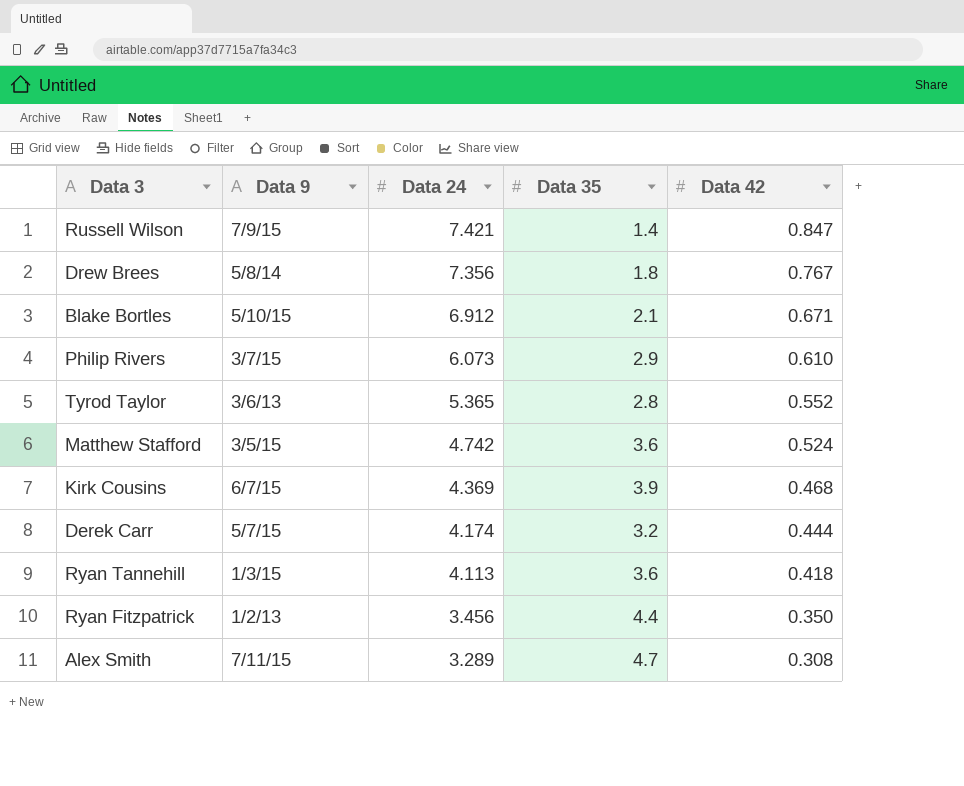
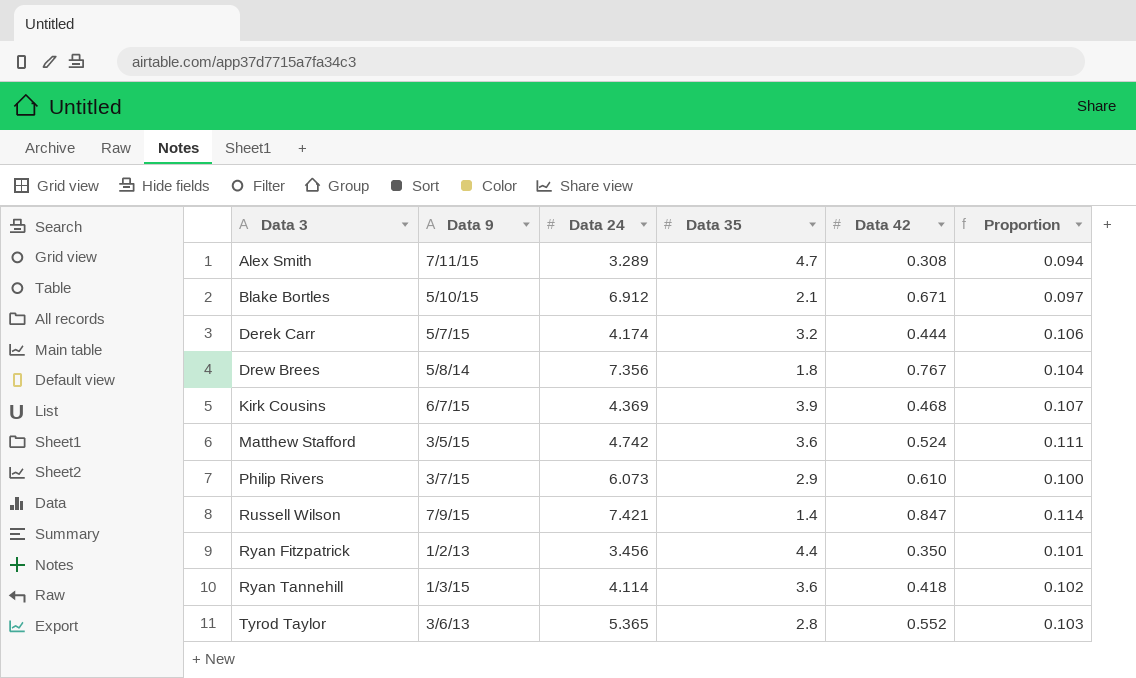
row order: Data 24 descending -> Data 3 ascending
column Proportion | formula: none -> [Data 42] / [Data 24]
Ryan Tannehill | Data 24: 4.113 -> 4.114

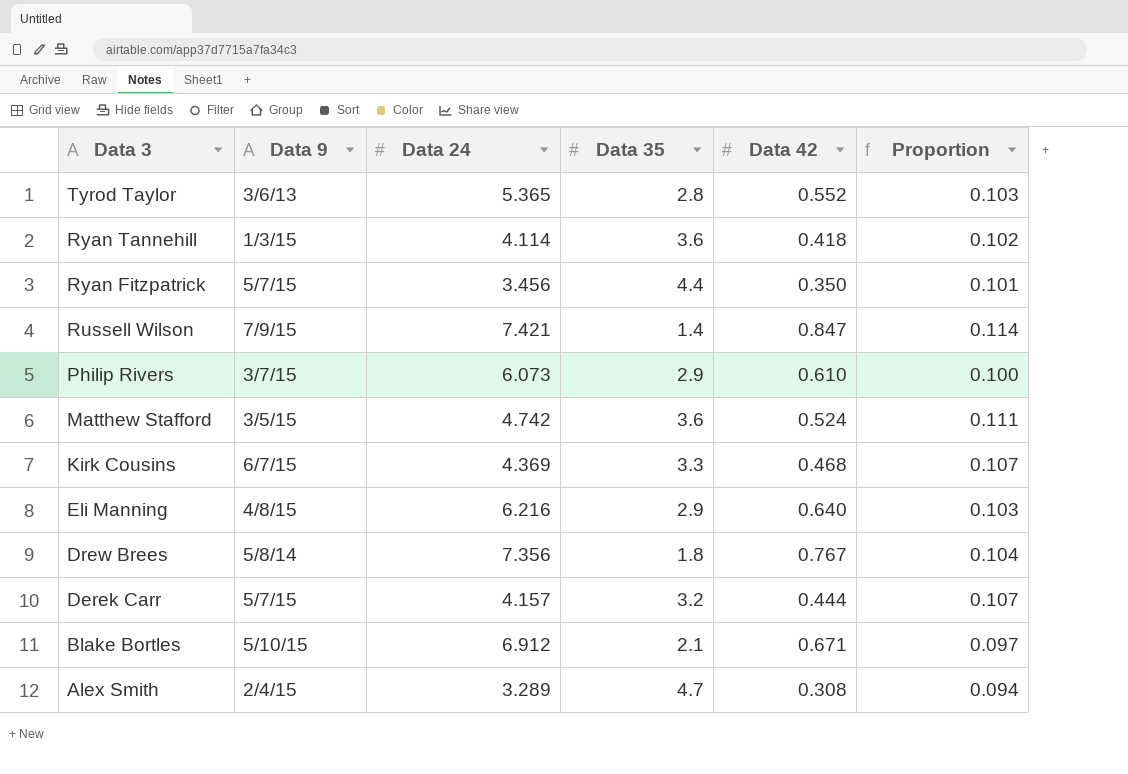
row order: Data 3 ascending -> Data 3 descending
Ryan Fitzpatrick | Data 9: 1/2/13 -> 5/7/15
Kirk Cousins | Data 35: 3.9 -> 3.3
row Eli Manning: none -> 4/8/15 | 6.216 | 2.9 | 0.640 | 0.103
Derek Carr | Data 24: 4.174 -> 4.157
Derek Carr | Proportion: 0.106 -> 0.107
Alex Smith | Data 9: 7/11/15 -> 2/4/15

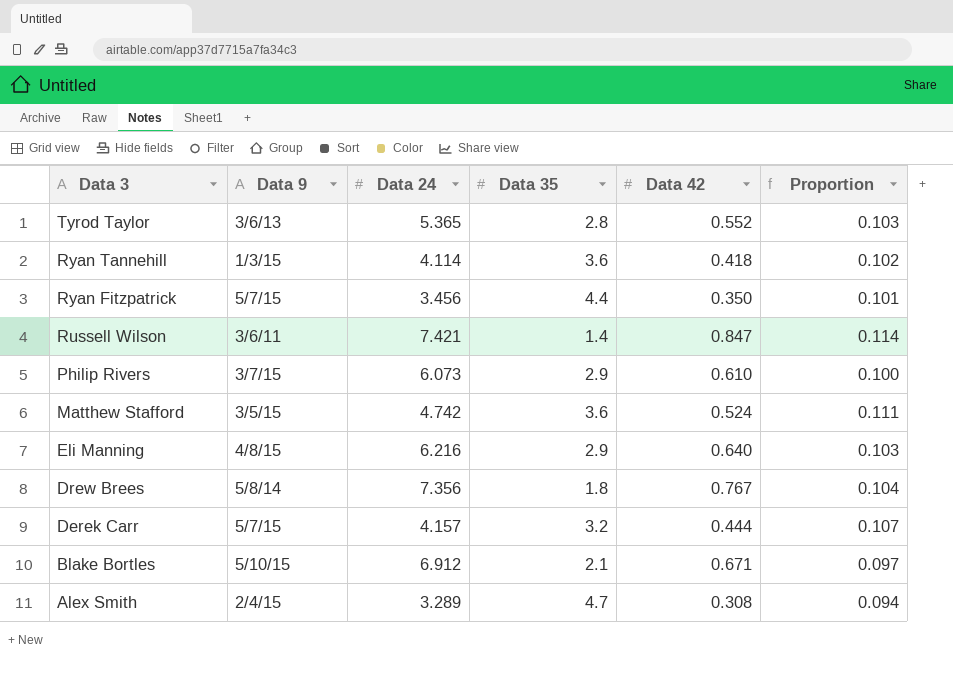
row Kirk Cousins: 6/7/15 | 4.369 | 3.3 | 0.468 | 0.107 -> none
Russell Wilson | Data 9: 7/9/15 -> 3/6/11

